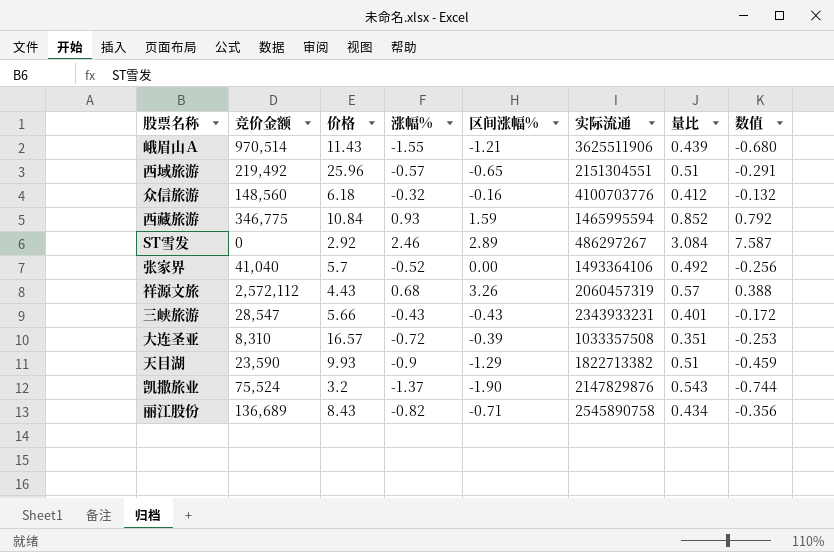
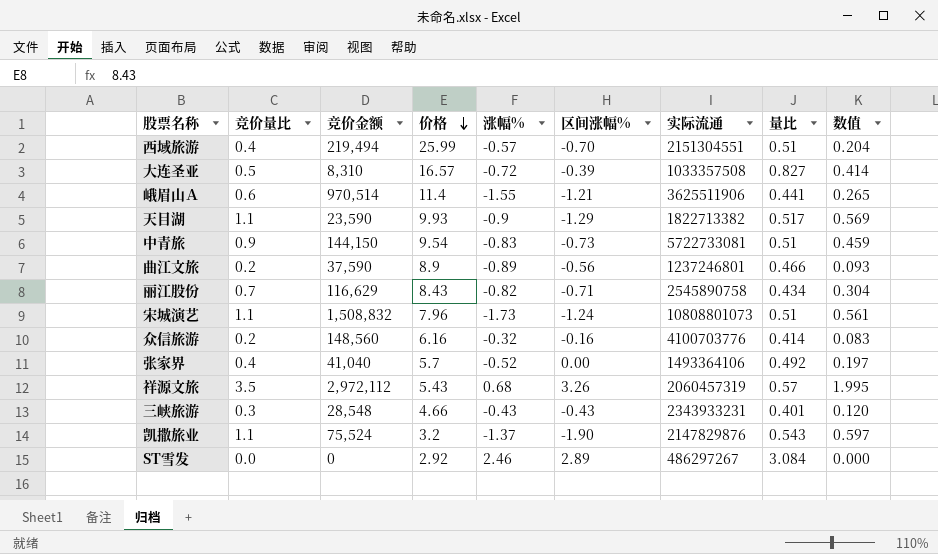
row order: none -> 价格 descending
column 竞价量比 | position: none -> 2
column 数值 | formula: [涨幅%] * [量比] -> [竞价量比] * [量比]
row 西藏旅游: 346,775 | 10.84 | 0.93 | 1.59 | 1465995594 | 0.852 | 0.792 -> none
西域旅游 | 竞价金额: 219,492 -> 219,494
西域旅游 | 价格: 25.96 -> 25.99
西域旅游 | 区间涨幅%: -0.65 -> -0.70
大连圣亚 | 量比: 0.351 -> 0.827
峨眉山Ａ | 价格: 11.43 -> 11.4
峨眉山Ａ | 量比: 0.439 -> 0.441
天目湖 | 量比: 0.51 -> 0.517
row 中青旅: none -> 0.9 | 144,150 | 9.54 | -0.83 | -0.73 | 5722733081 | 0.51 | 0.459
row 曲江文旅: none -> 0.2 | 37,590 | 8.9 | -0.89 | -0.56 | 1237246801 | 0.466 | 0.093
丽江股份 | 竞价金额: 136,689 -> 116,629
row 宋城演艺: none -> 1.1 | 1,508,832 | 7.96 | -1.73 | -1.24 | 10808801073 | 0.51 | 0.561
众信旅游 | 价格: 6.18 -> 6.16
众信旅游 | 量比: 0.412 -> 0.414
祥源文旅 | 竞价金额: 2,572,112 -> 2,972,112
祥源文旅 | 价格: 4.43 -> 5.43
三峡旅游 | 竞价金额: 28,547 -> 28,548
三峡旅游 | 价格: 5.66 -> 4.66

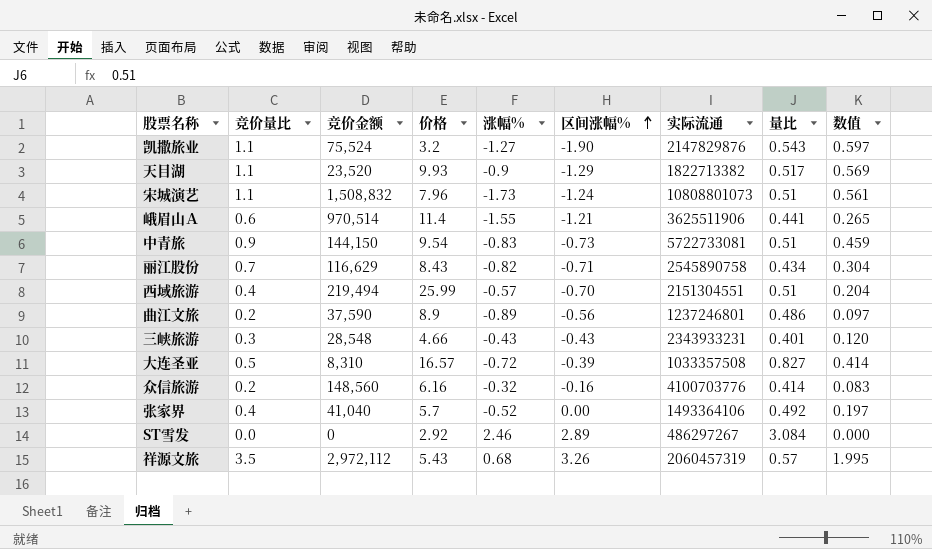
row order: 价格 descending -> 区间涨幅% ascending
凯撒旅业 | 涨幅%: -1.37 -> -1.27
天目湖 | 竞价金额: 23,590 -> 23,520
曲江文旅 | 量比: 0.466 -> 0.486
曲江文旅 | 数值: 0.093 -> 0.097

